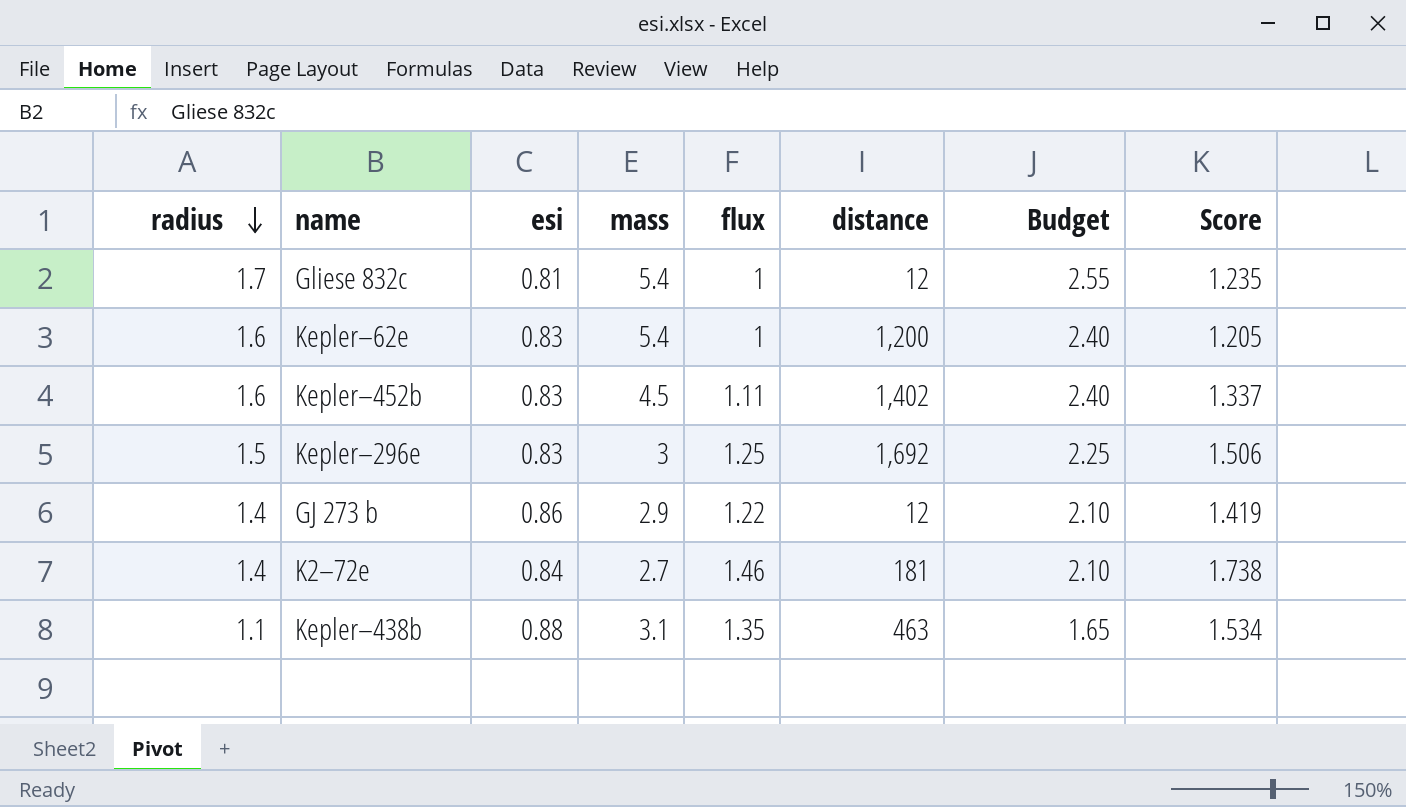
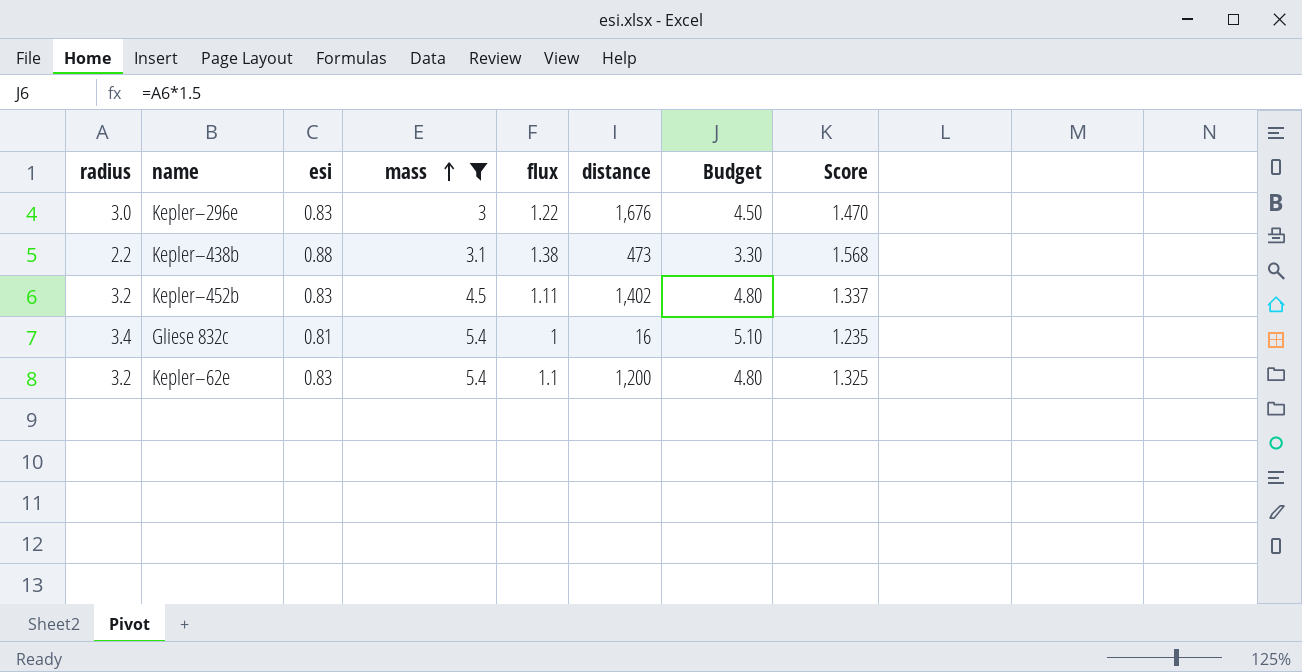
filter: none -> mass >= 3
row order: radius descending -> mass ascending
Kepler–296e | radius: 1.5 -> 3.0
Kepler–296e | flux: 1.25 -> 1.22
Kepler–296e | distance: 1,692 -> 1,676
Kepler–296e | Budget: 2.25 -> 4.50
Kepler–296e | Score: 1.506 -> 1.470
Kepler–438b | radius: 1.1 -> 2.2
Kepler–438b | flux: 1.35 -> 1.38
Kepler–438b | distance: 463 -> 473
Kepler–438b | Budget: 1.65 -> 3.30
Kepler–438b | Score: 1.534 -> 1.568
Kepler–452b | radius: 1.6 -> 3.2
Kepler–452b | Budget: 2.40 -> 4.80
Gliese 832c | radius: 1.7 -> 3.4
Gliese 832c | distance: 12 -> 16
Gliese 832c | Budget: 2.55 -> 5.10
Kepler–62e | radius: 1.6 -> 3.2
Kepler–62e | flux: 1 -> 1.1
Kepler–62e | Budget: 2.40 -> 4.80
Kepler–62e | Score: 1.205 -> 1.325

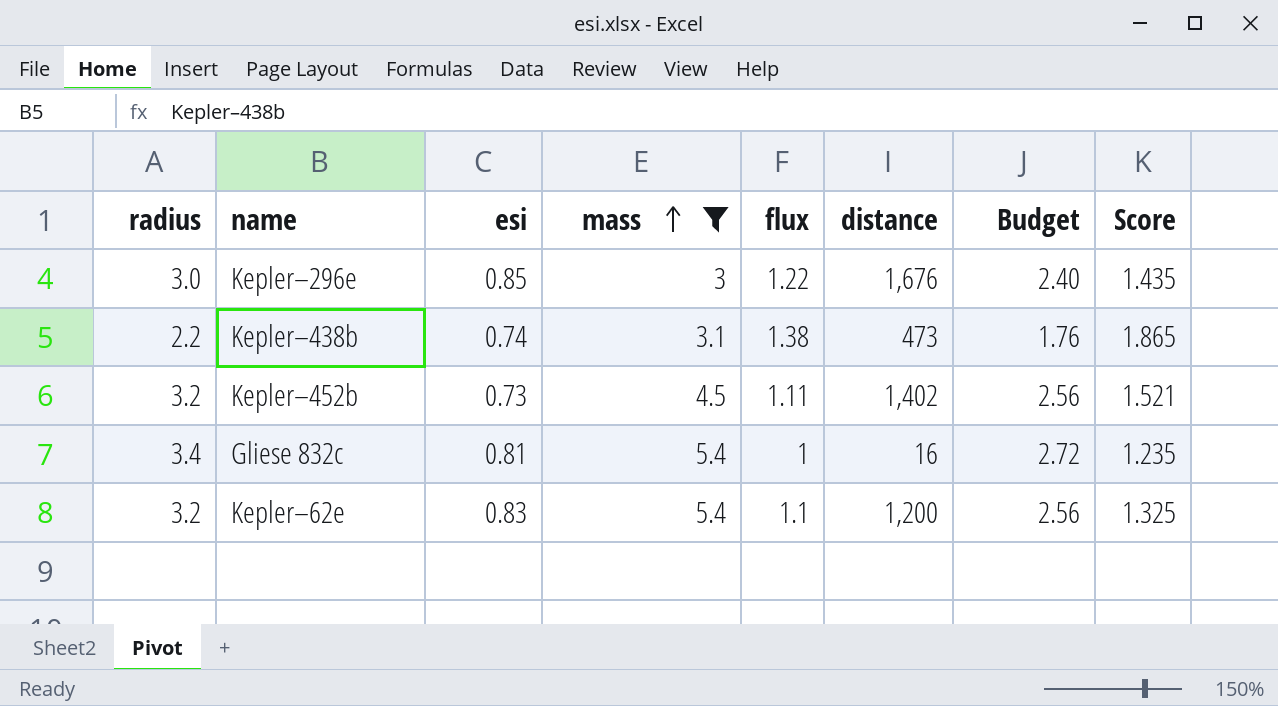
column Budget | formula: [radius] * 1.5 -> [radius] * 0.8
Kepler–296e | esi: 0.83 -> 0.85
Kepler–296e | Score: 1.470 -> 1.435
Kepler–438b | esi: 0.88 -> 0.74
Kepler–438b | Score: 1.568 -> 1.865
Kepler–452b | esi: 0.83 -> 0.73
Kepler–452b | Score: 1.337 -> 1.521

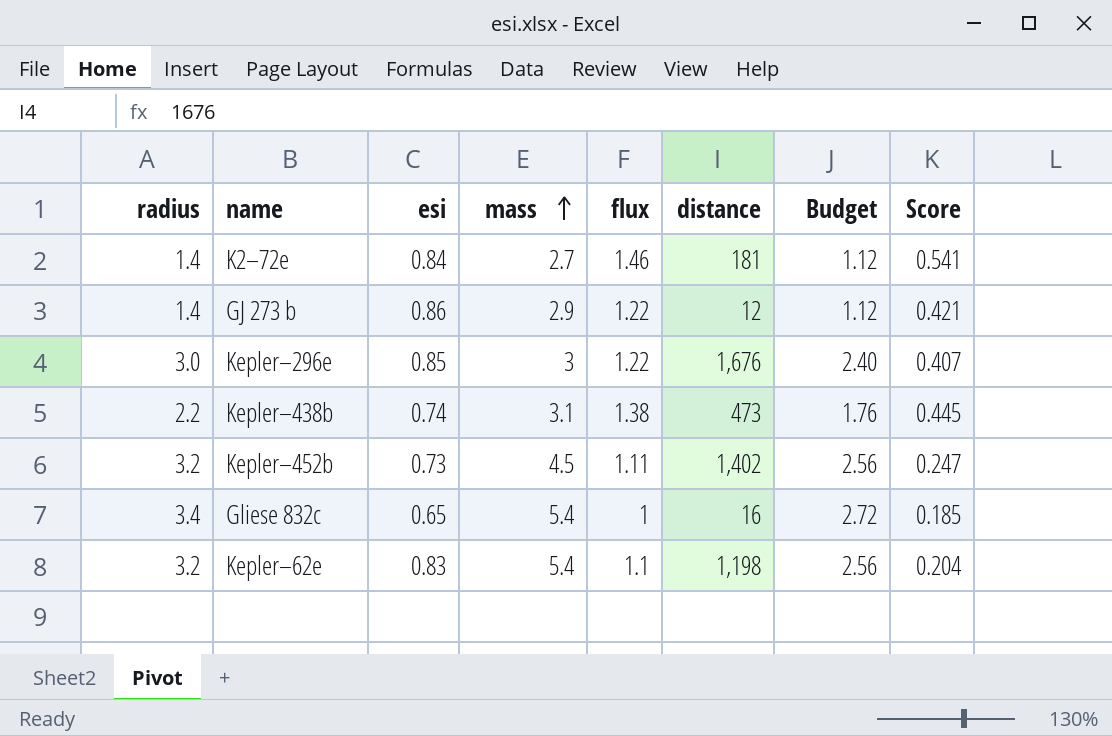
filter: mass >= 3 -> none
column Score | formula: [flux] / [esi] -> [flux] / [mass]
Gliese 832c | esi: 0.81 -> 0.65
Kepler–62e | distance: 1,200 -> 1,198

